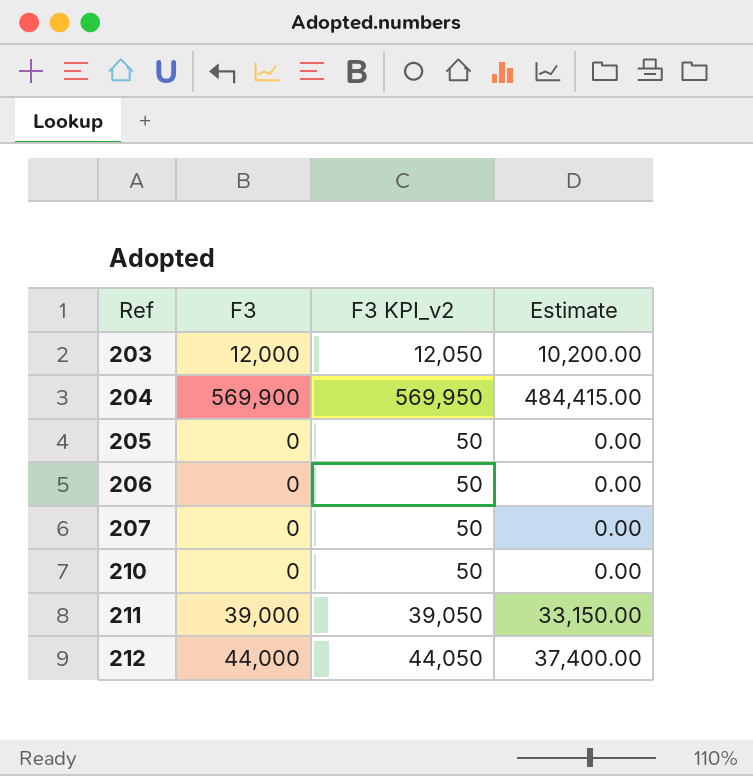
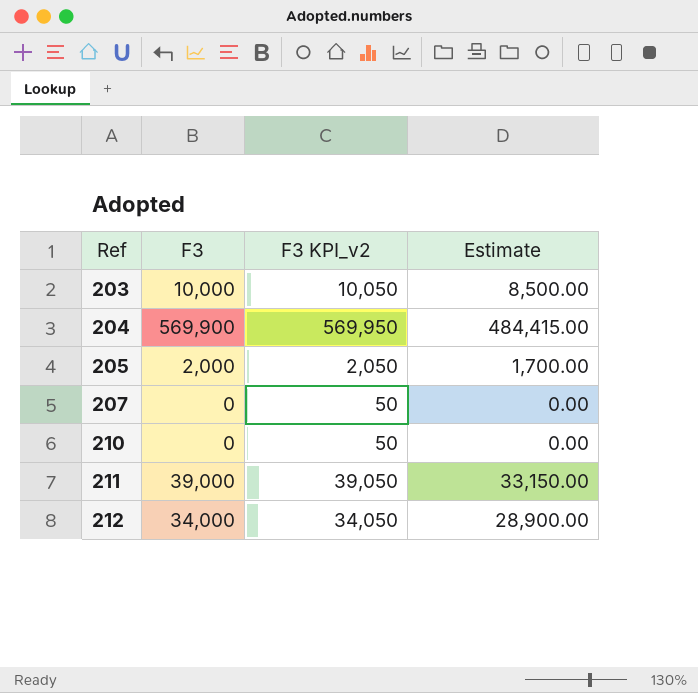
row 206: 0 | 50 | 0.00 -> none
203 | F3: 12,000 -> 10,000
203 | F3 KPI_v2: 12,050 -> 10,050
203 | Estimate: 10,200.00 -> 8,500.00
205 | F3: 0 -> 2,000
205 | F3 KPI_v2: 50 -> 2,050
205 | Estimate: 0.00 -> 1,700.00
212 | F3: 44,000 -> 34,000
212 | F3 KPI_v2: 44,050 -> 34,050
212 | Estimate: 37,400.00 -> 28,900.00

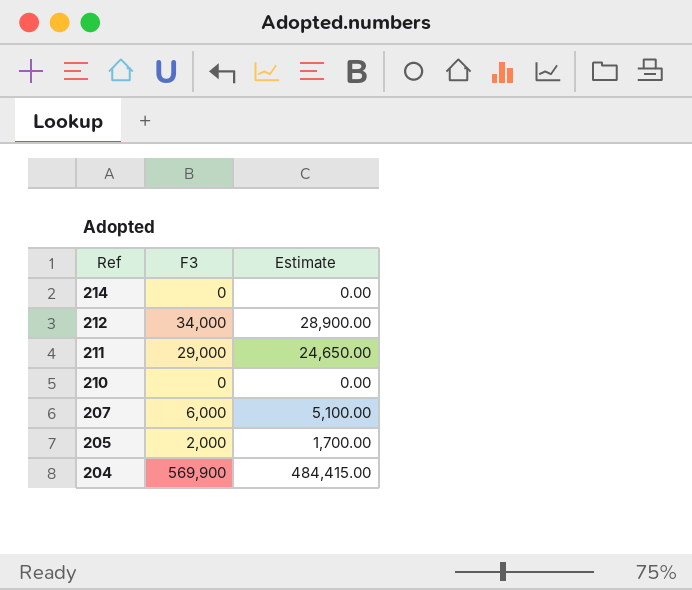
row order: Ref ascending -> Ref descending
column F3 KPI_v2 | formula: [F3] + 50 -> none
row 203: 10,000 | 10,050 | 8,500.00 -> none
row 214: none -> 0 | 0.00
211 | F3: 39,000 -> 29,000
211 | Estimate: 33,150.00 -> 24,650.00
207 | F3: 0 -> 6,000
207 | Estimate: 0.00 -> 5,100.00

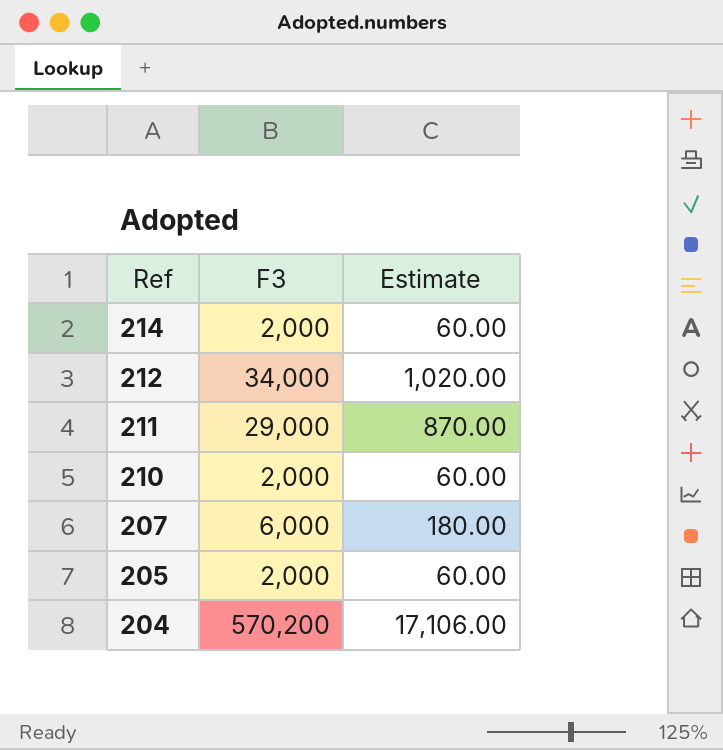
column Estimate | formula: [F3] * 0.85 -> [F3] * 0.03
214 | F3: 0 -> 2,000
210 | F3: 0 -> 2,000
204 | F3: 569,900 -> 570,200

